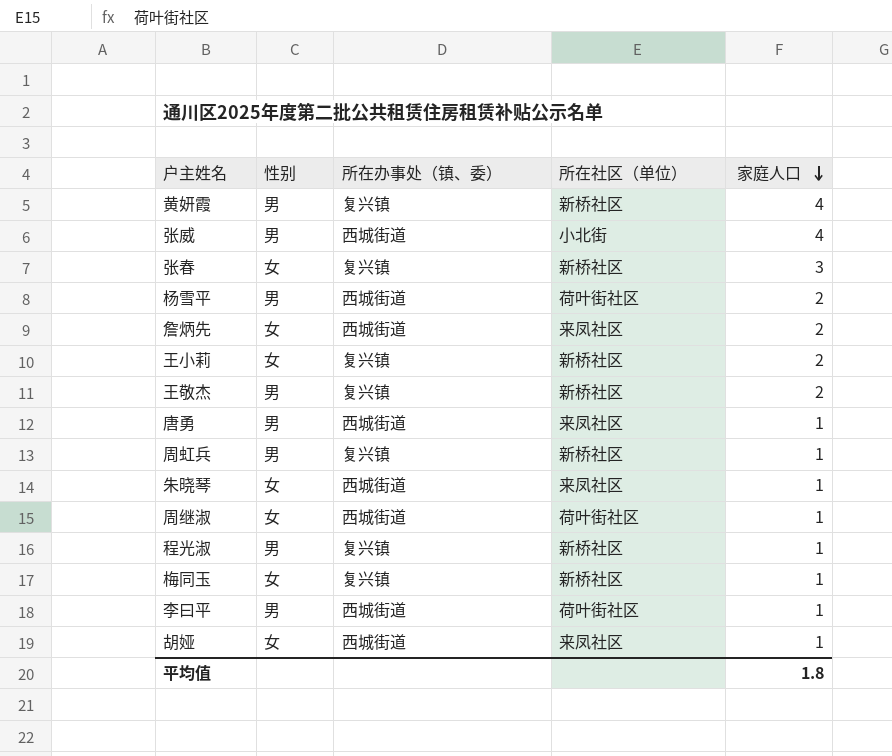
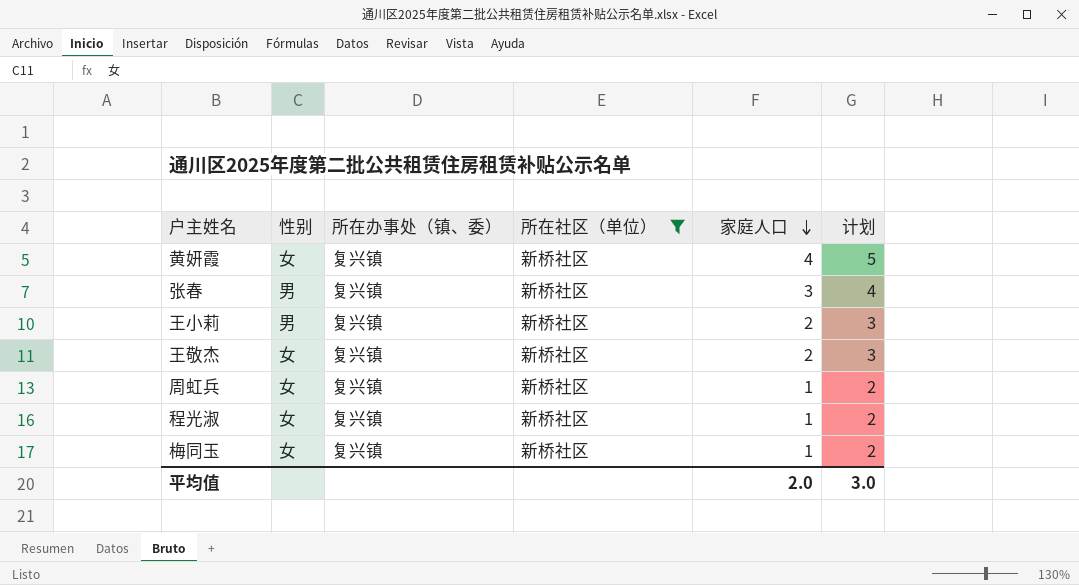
filter: none -> 所在社区（单位） = 新桥社区
column 计划 | formula: none -> [家庭人口] + 1
黄妍霞 | 性别: 男 -> 女
张春 | 性别: 女 -> 男
王小莉 | 性别: 女 -> 男
王敬杰 | 性别: 男 -> 女
周虹兵 | 性别: 男 -> 女
程光淑 | 性别: 男 -> 女
平均值 | 家庭人口: 1.8 -> 2.0

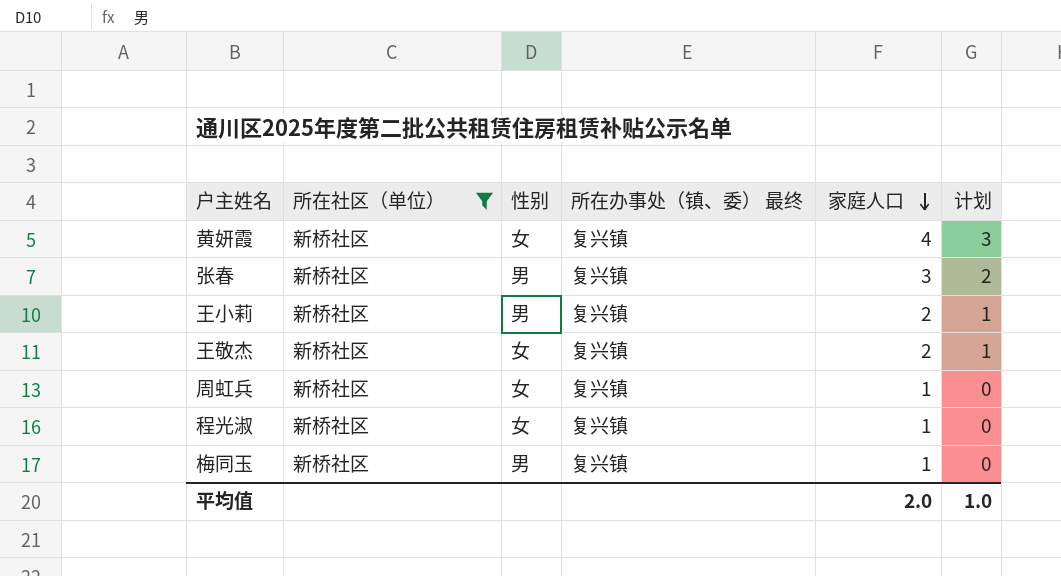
column 所在社区（单位） | position: 4 -> 2
column name: 所在办事处（镇、委） -> 所在办事处（镇、委） 最终
column 计划 | formula: [家庭人口] + 1 -> [家庭人口] - 1
梅同玉 | 性别: 女 -> 男
平均值 | 计划: 3.0 -> 1.0

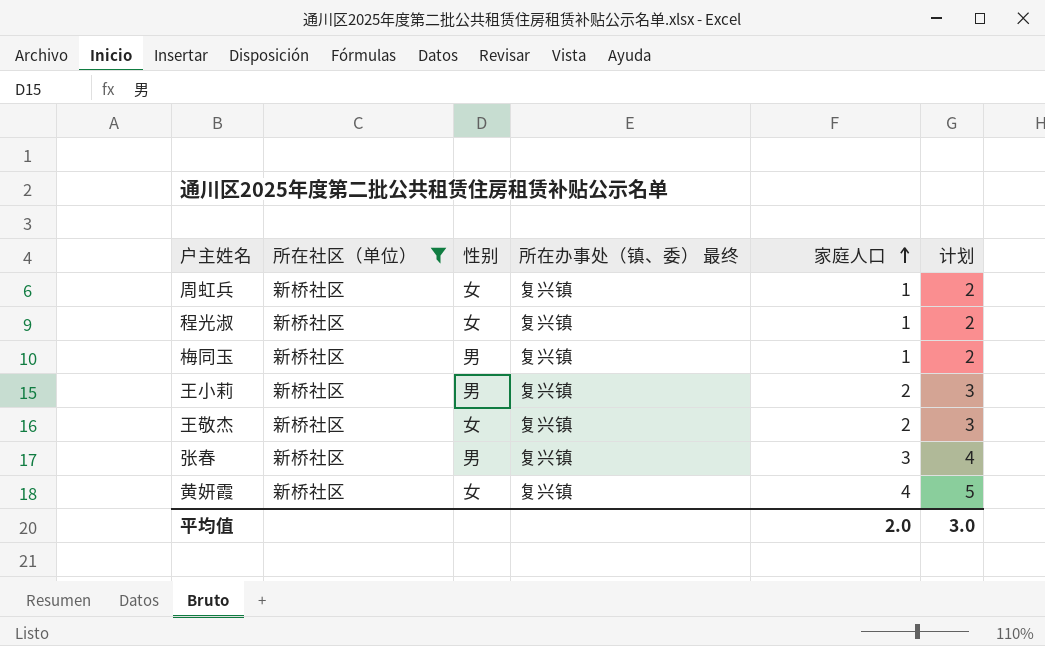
row order: 家庭人口 descending -> 家庭人口 ascending
column 计划 | formula: [家庭人口] - 1 -> [家庭人口] + 1
平均值 | 计划: 1.0 -> 3.0

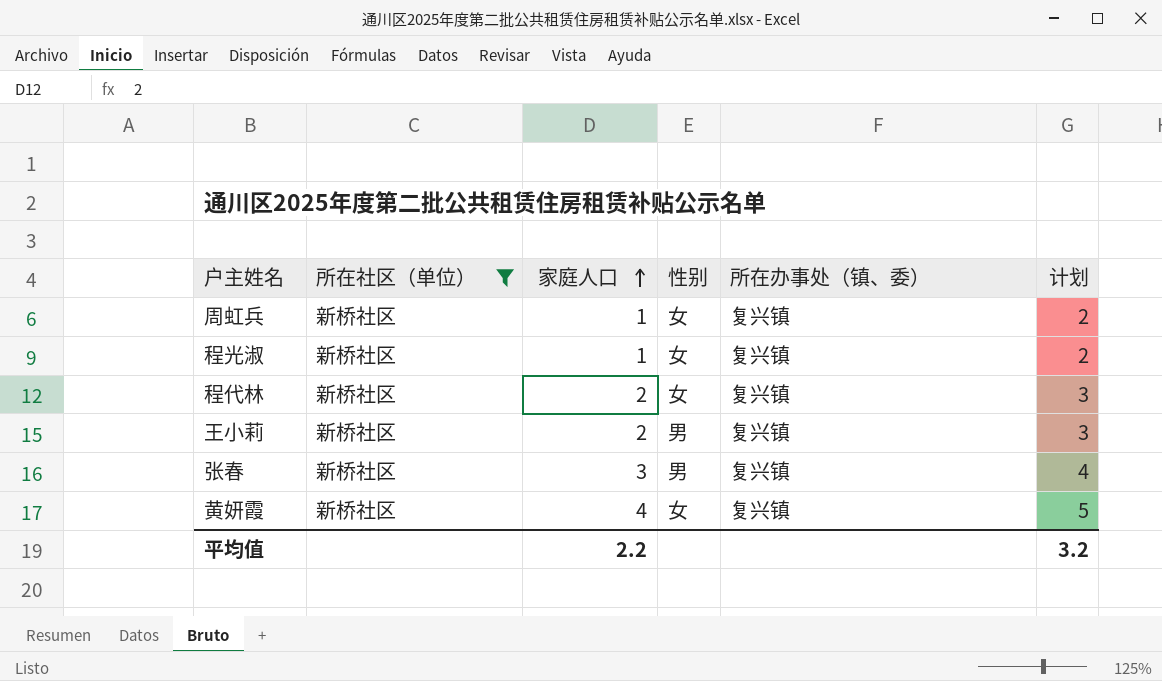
column 家庭人口 | position: 5 -> 3
column name: 所在办事处（镇、委） 最终 -> 所在办事处（镇、委）
row 梅同玉: 新桥社区 | 男 | 复兴镇 | 1 | 2 -> none
row 王敬杰: 新桥社区 | 女 | 复兴镇 | 2 | 3 -> none
row 程代林: none -> 新桥社区 | 2 | 女 | 复兴镇 | 3
平均值 | 家庭人口: 2.0 -> 2.2
平均值 | 计划: 3.0 -> 3.2

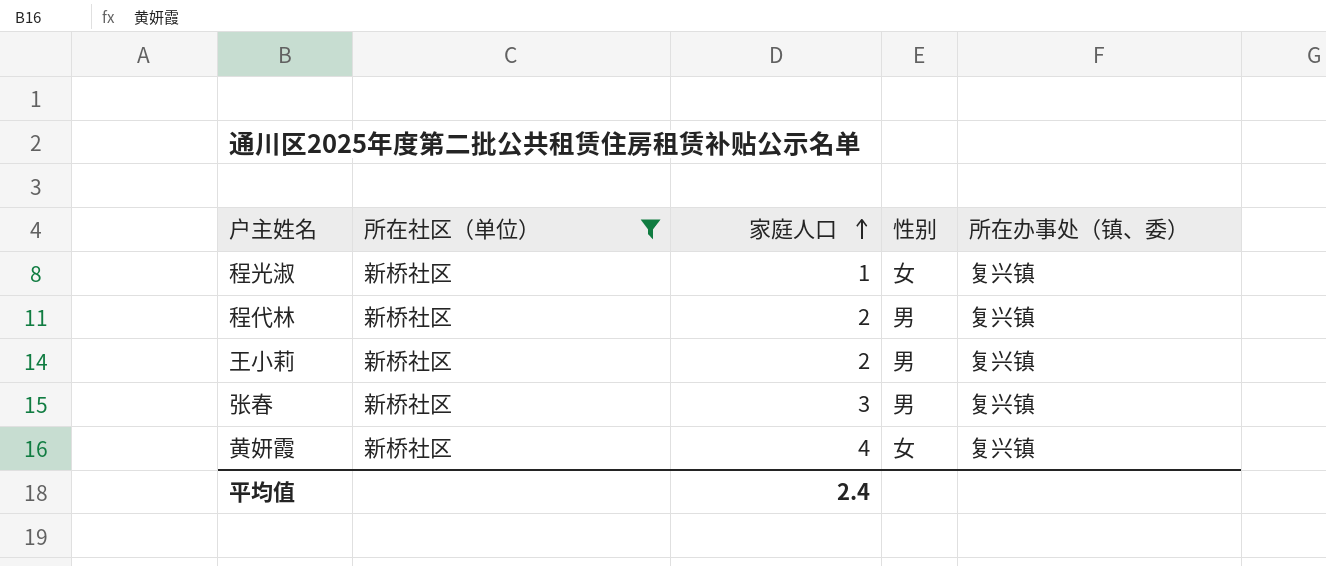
column 计划 | formula: [家庭人口] + 1 -> none
row 周虹兵: 新桥社区 | 1 | 女 | 复兴镇 | 2 -> none
程代林 | 性别: 女 -> 男
平均值 | 家庭人口: 2.2 -> 2.4

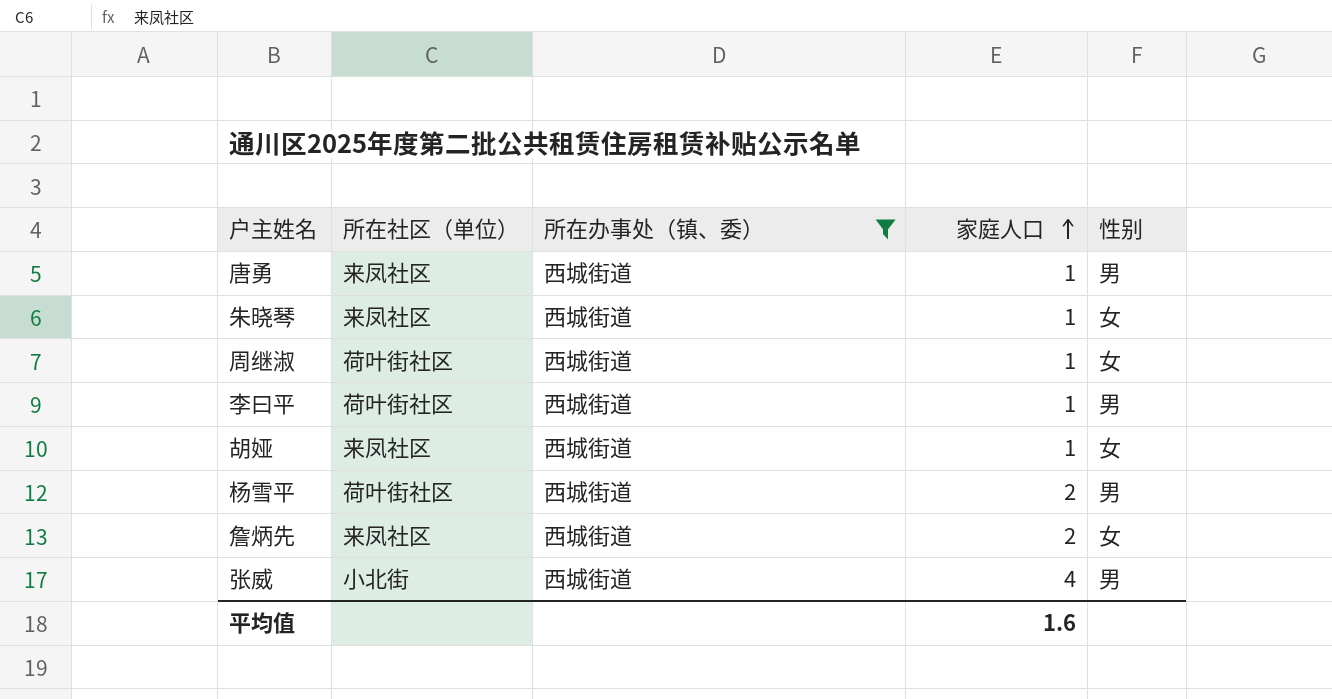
filter: 所在社区（单位） = 新桥社区 -> 所在办事处（镇、委） = 西城街道
column 所在办事处（镇、委） | position: 5 -> 3
平均值 | 家庭人口: 2.4 -> 1.6

